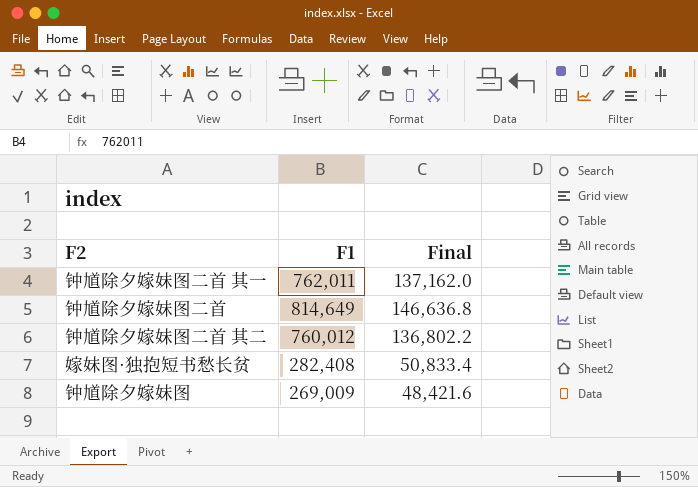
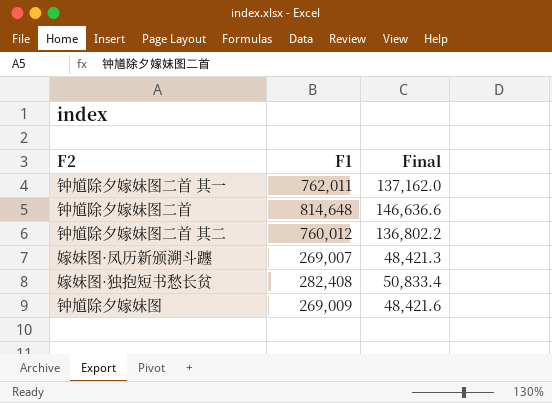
钟馗除夕嫁妹图二首 | F1: 814,649 -> 814,648
钟馗除夕嫁妹图二首 | Final: 146,636.8 -> 146,636.6
row 嫁妹图·凤历新颁溯斗躔: none -> 269,007 | 48,421.3

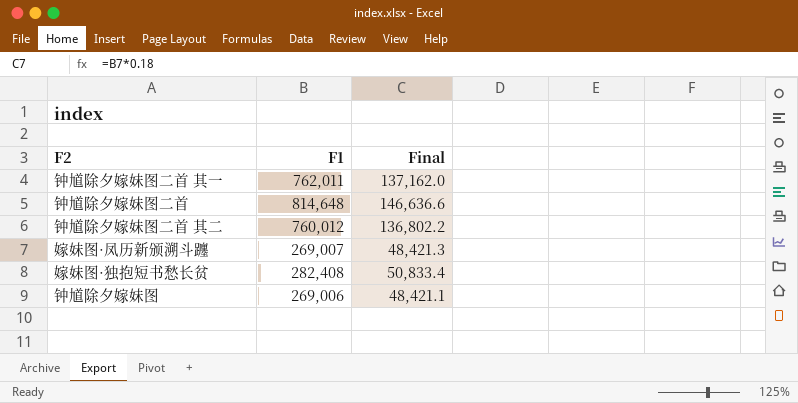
钟馗除夕嫁妹图 | F1: 269,009 -> 269,006
钟馗除夕嫁妹图 | Final: 48,421.6 -> 48,421.1

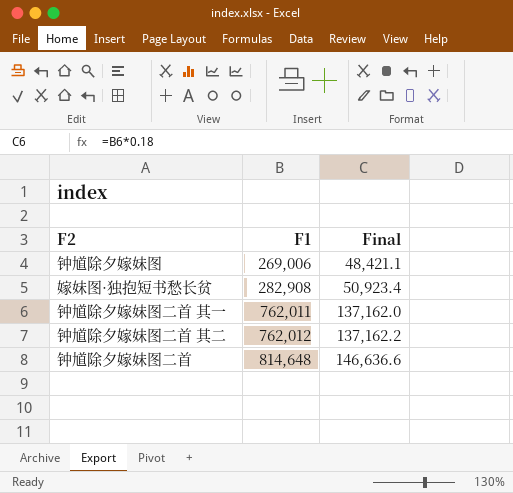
row order: none -> F1 ascending
row 嫁妹图·凤历新颁溯斗躔: 269,007 | 48,421.3 -> none
嫁妹图·独抱短书愁长贫 | F1: 282,408 -> 282,908
嫁妹图·独抱短书愁长贫 | Final: 50,833.4 -> 50,923.4
钟馗除夕嫁妹图二首 其二 | F1: 760,012 -> 762,012
钟馗除夕嫁妹图二首 其二 | Final: 136,802.2 -> 137,162.2

